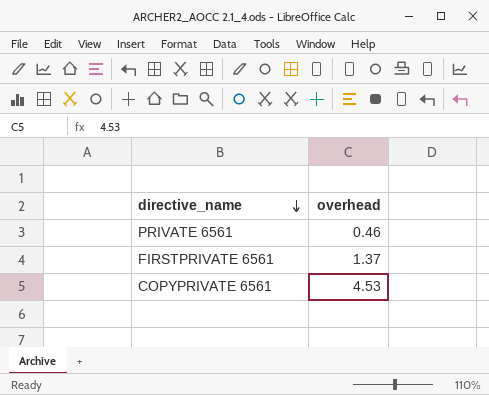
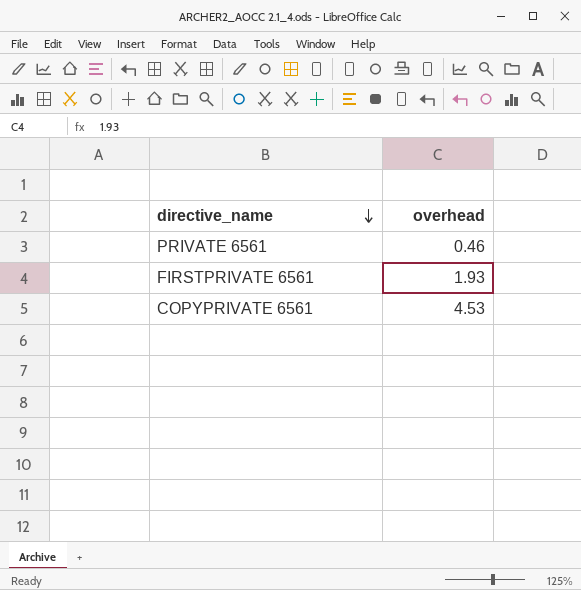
FIRSTPRIVATE 6561 | overhead: 1.37 -> 1.93

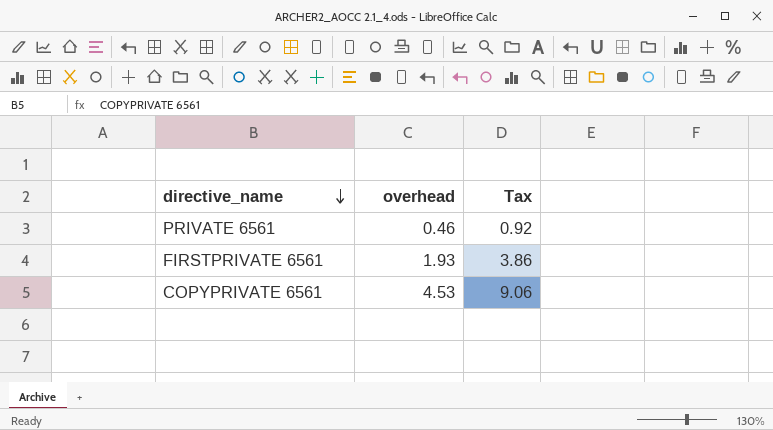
column Tax | formula: none -> [overhead] * 2

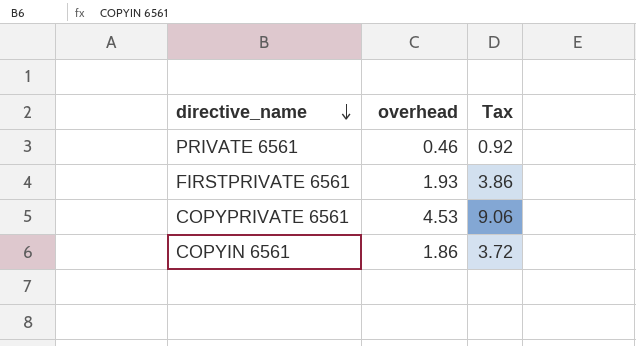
row COPYIN 6561: none -> 1.86 | 3.72

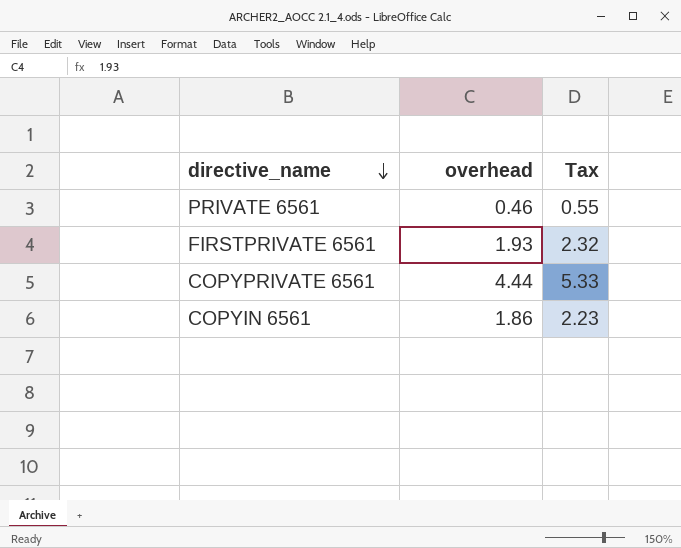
column Tax | formula: [overhead] * 2 -> [overhead] * 1.2
COPYPRIVATE 6561 | overhead: 4.53 -> 4.44

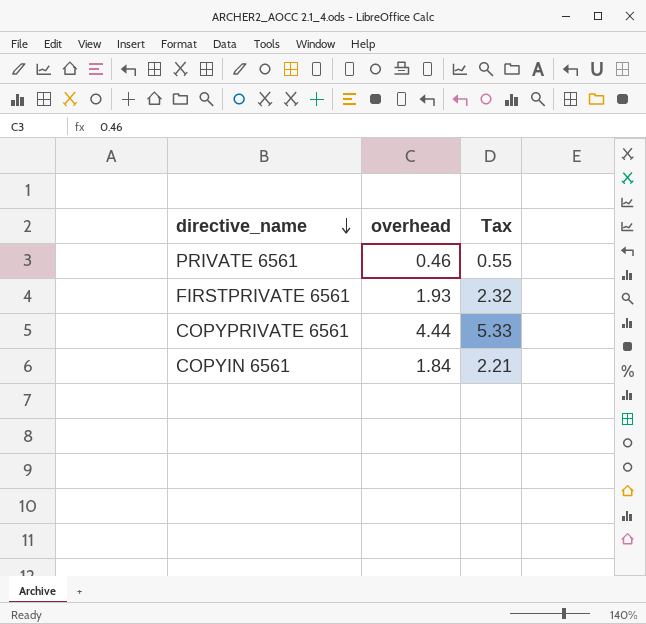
COPYIN 6561 | overhead: 1.86 -> 1.84
COPYIN 6561 | Tax: 2.23 -> 2.21

